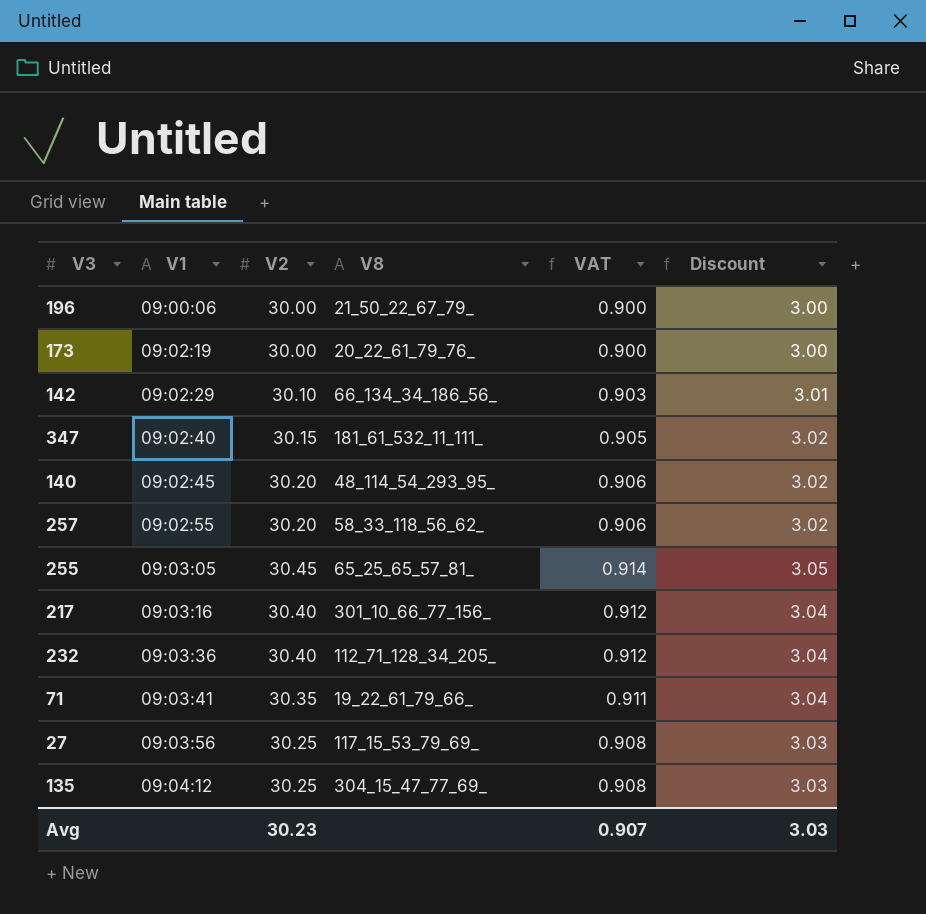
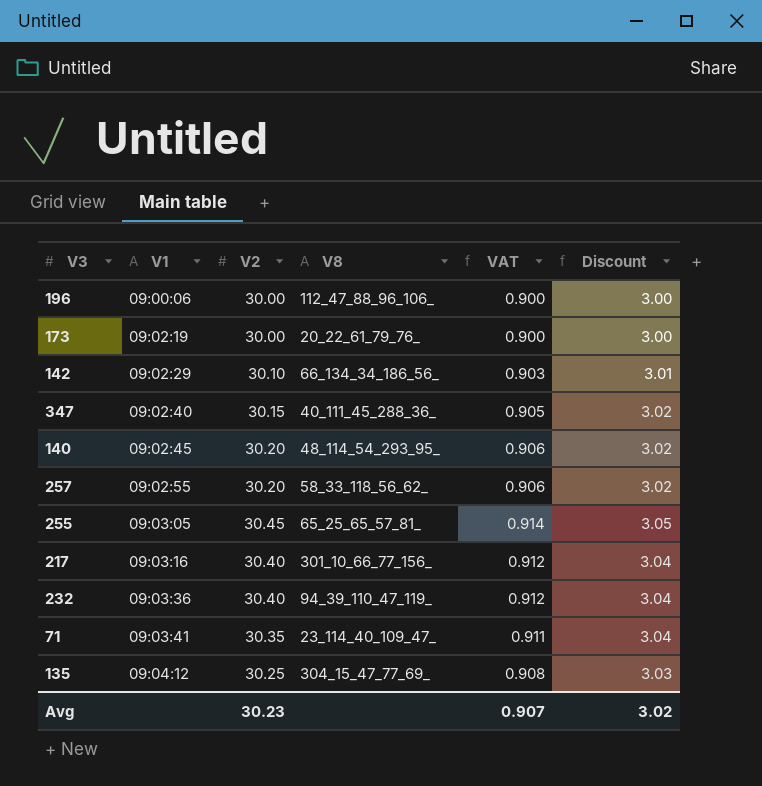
row 27: 09:03:56 | 30.25 | 117_15_53_79_69_ | 0.908 | 3.03 -> none
196 | V8: 21_50_22_67_79_ -> 112_47_88_96_106_
347 | V8: 181_61_532_11_111_ -> 40_111_45_288_36_
232 | V8: 112_71_128_34_205_ -> 94_39_110_47_119_
71 | V8: 19_22_61_79_66_ -> 23_114_40_109_47_
Avg | Discount: 3.03 -> 3.02

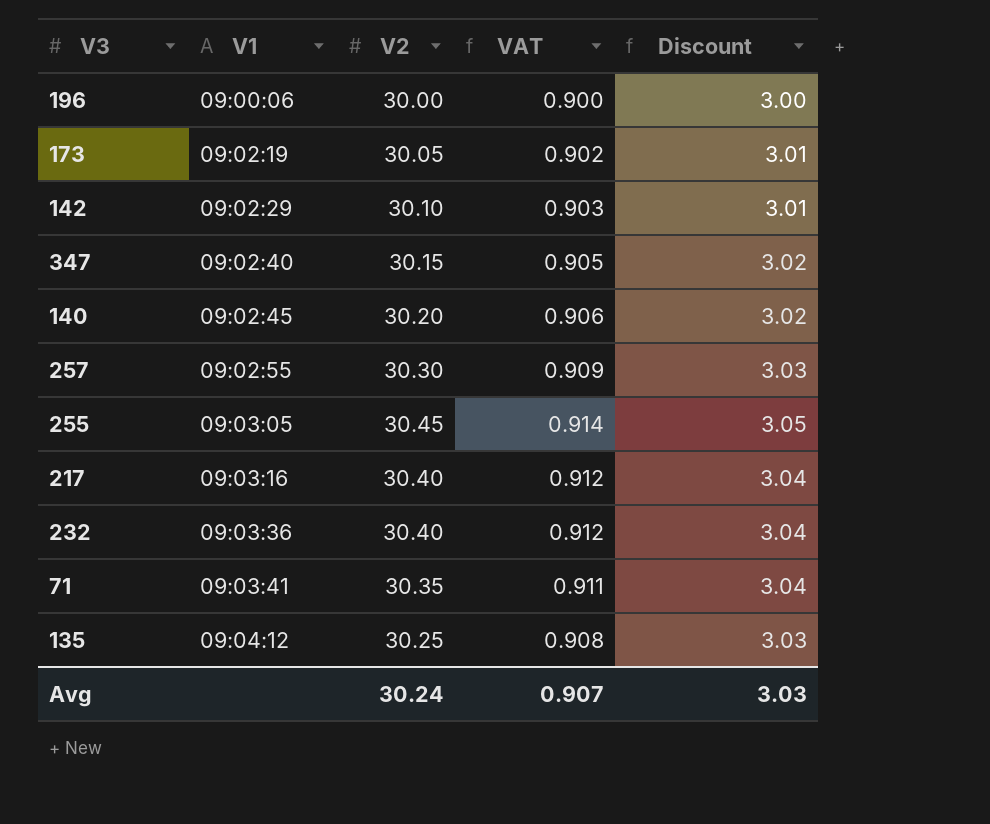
column V8 | position: 4 -> none
173 | V2: 30.00 -> 30.05
173 | VAT: 0.900 -> 0.902
173 | Discount: 3.00 -> 3.01
257 | V2: 30.20 -> 30.30
257 | VAT: 0.906 -> 0.909
257 | Discount: 3.02 -> 3.03
Avg | V2: 30.23 -> 30.24
Avg | Discount: 3.02 -> 3.03

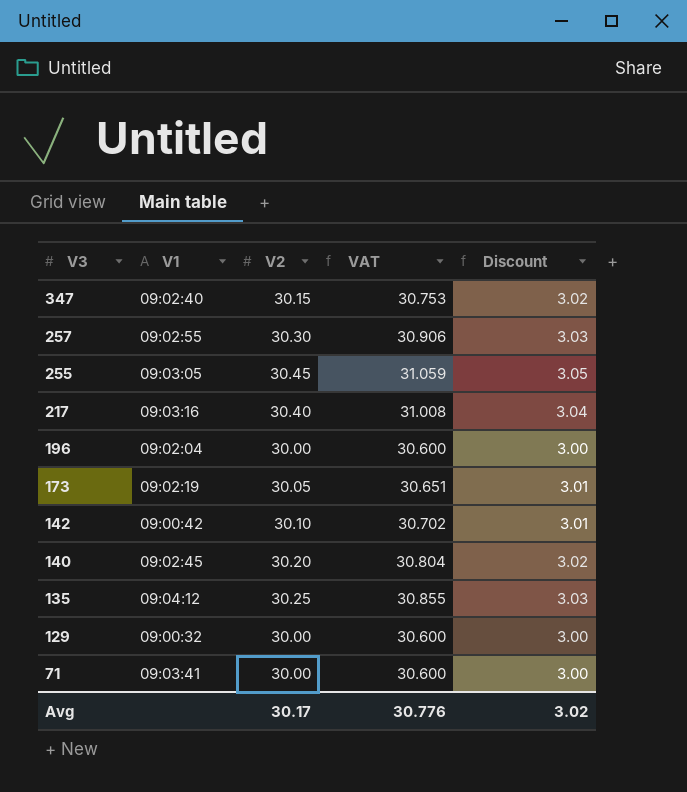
row order: V1 ascending -> V3 descending
column VAT | formula: [V2] * 0.03 -> [V2] * 1.02
row 232: 09:03:36 | 30.40 | 0.912 | 3.04 -> none
196 | V1: 09:00:06 -> 09:02:04
142 | V1: 09:02:29 -> 09:00:42
row 129: none -> 09:00:32 | 30.00 | 30.600 | 3.00
71 | V2: 30.35 -> 30.00
71 | Discount: 3.04 -> 3.00
Avg | V2: 30.24 -> 30.17
Avg | VAT: 0.907 -> 30.776
Avg | Discount: 3.03 -> 3.02

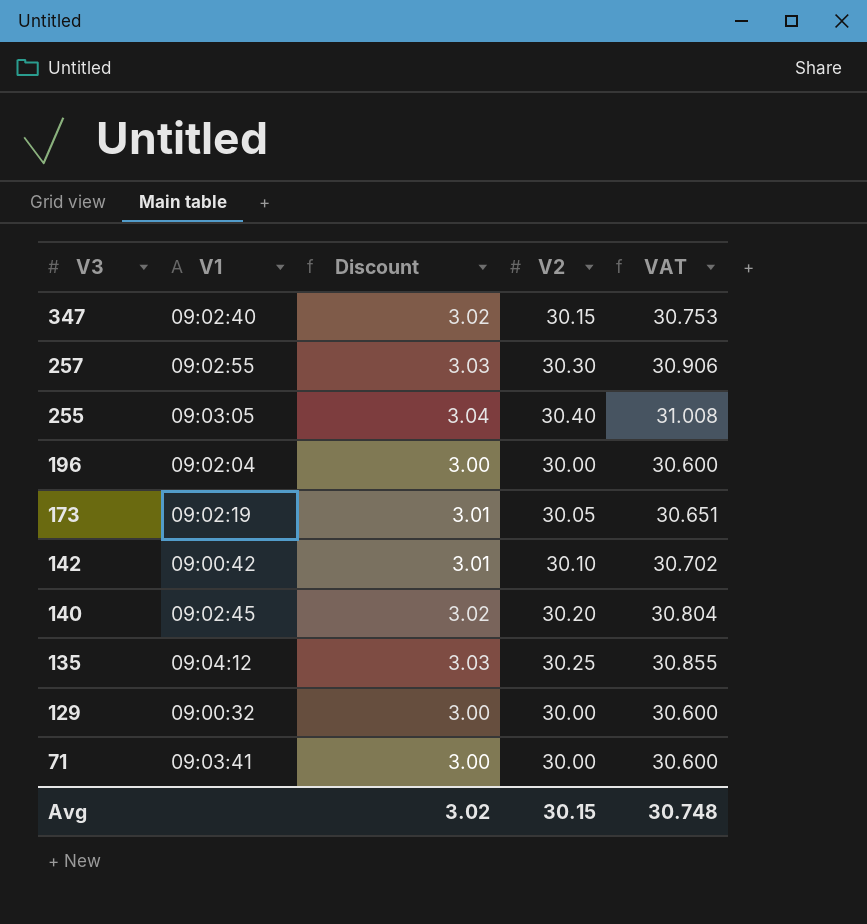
column Discount | position: 5 -> 3
row 217: 09:03:16 | 30.40 | 31.008 | 3.04 -> none
255 | Discount: 3.05 -> 3.04
255 | V2: 30.45 -> 30.40
255 | VAT: 31.059 -> 31.008
Avg | V2: 30.17 -> 30.15
Avg | VAT: 30.776 -> 30.748

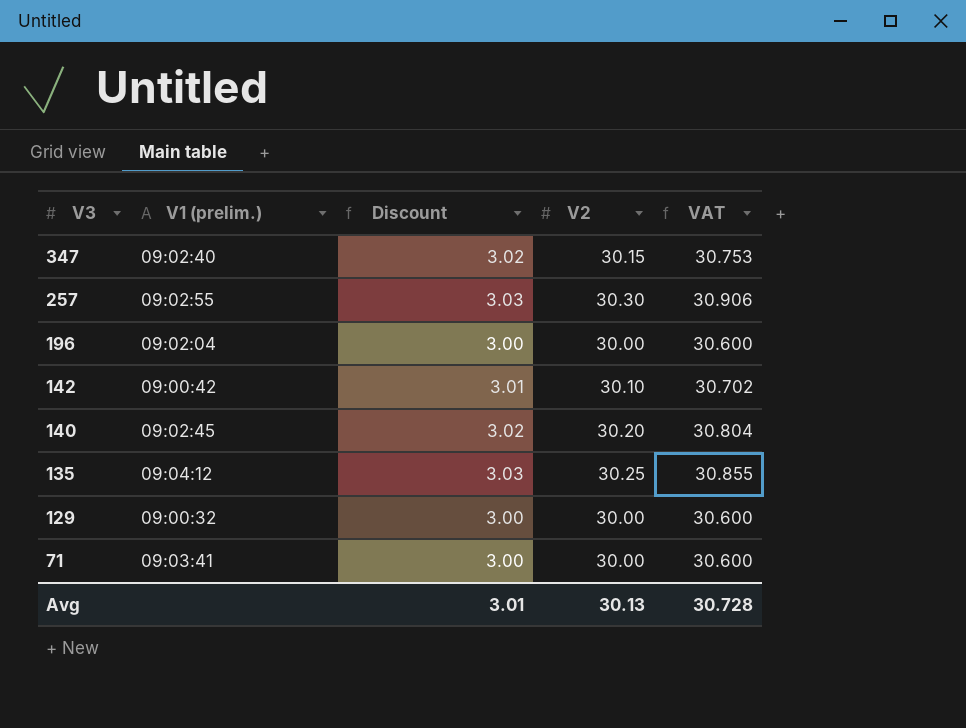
column name: V1 -> V1 (prelim.)
row 255: 09:03:05 | 3.04 | 30.40 | 31.008 -> none
row 173: 09:02:19 | 3.01 | 30.05 | 30.651 -> none
Avg | Discount: 3.02 -> 3.01
Avg | V2: 30.15 -> 30.13
Avg | VAT: 30.748 -> 30.728

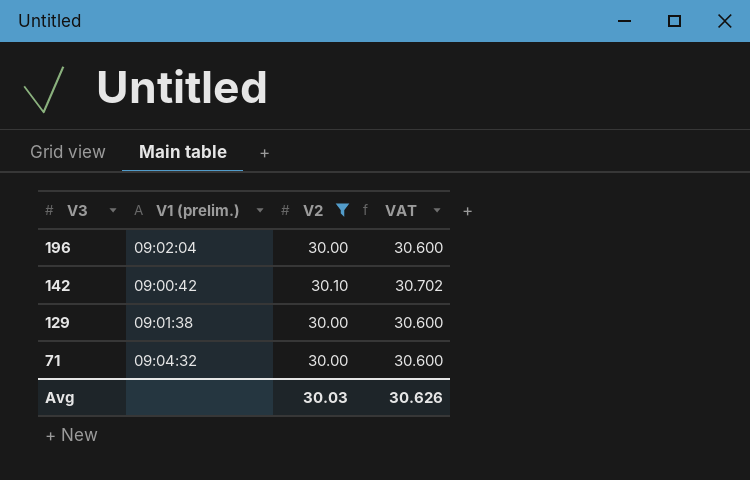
filter: none -> V2 <= 30.10
column Discount | formula: [V2] * 0.1 -> none
129 | V1 (prelim.): 09:00:32 -> 09:01:38
71 | V1 (prelim.): 09:03:41 -> 09:04:32
Avg | V2: 30.13 -> 30.03
Avg | VAT: 30.728 -> 30.626

